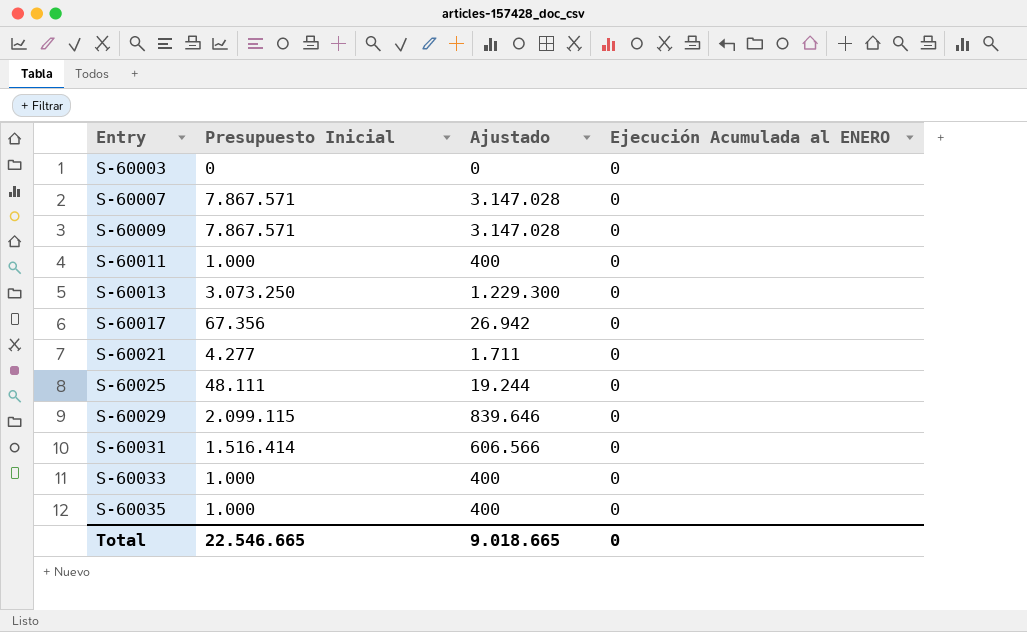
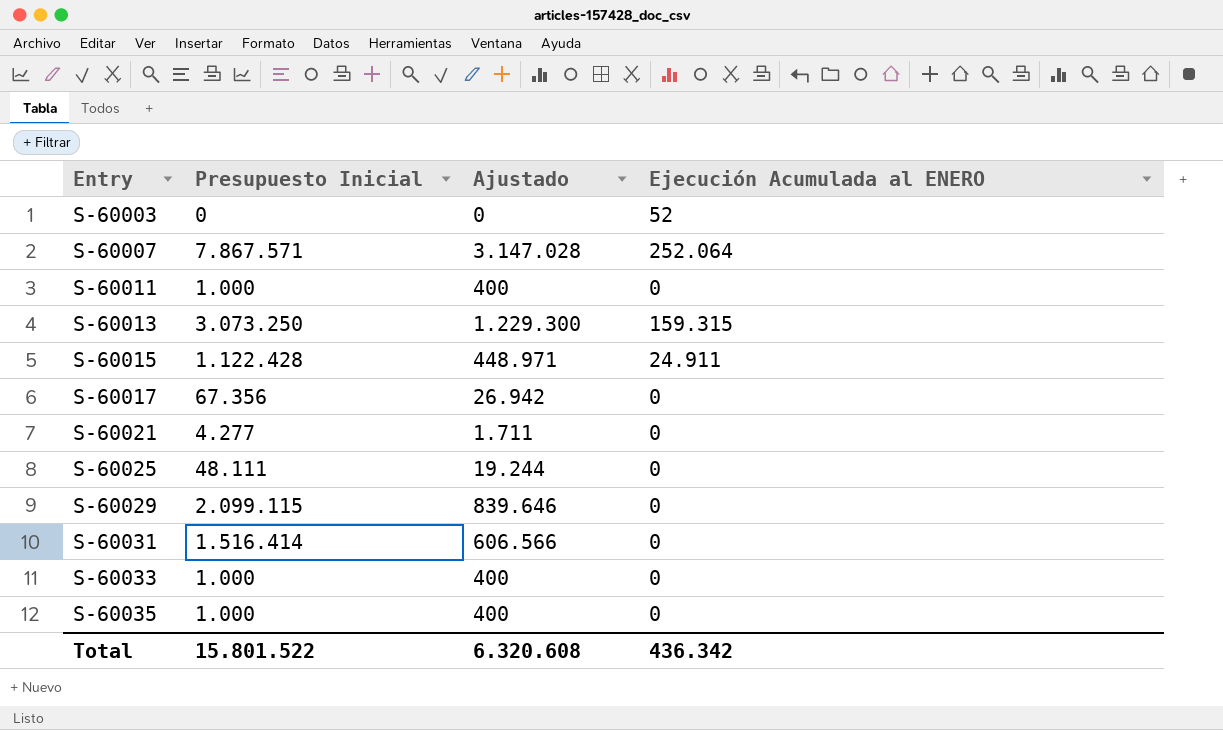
row S-60009: 7.867.571 | 3.147.028 | 0 -> none
S-60003 | Ejecución Acumulada al ENERO: 0 -> 52
S-60007 | Ejecución Acumulada al ENERO: 0 -> 252.064
S-60013 | Ejecución Acumulada al ENERO: 0 -> 159.315
row S-60015: none -> 1.122.428 | 448.971 | 24.911
Total | Presupuesto Inicial: 22.546.665 -> 15.801.522
Total | Ajustado: 9.018.665 -> 6.320.608
Total | Ejecución Acumulada al ENERO: 0 -> 436.342

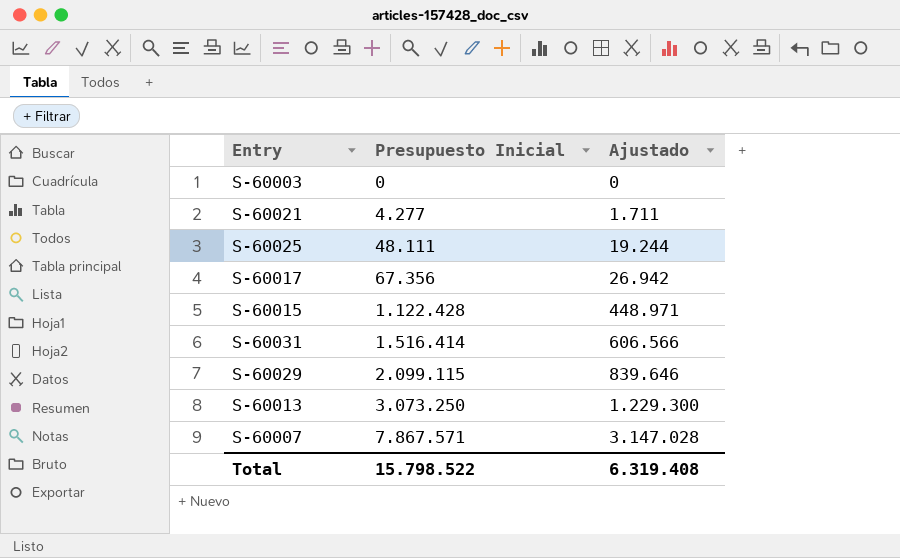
row order: Entry ascending -> Presupuesto Inicial ascending
column Ejecución Acumulada al ENERO | position: 4 -> none
row S-60011: 1.000 | 400 | 0 -> none
row S-60033: 1.000 | 400 | 0 -> none
row S-60035: 1.000 | 400 | 0 -> none
Total | Presupuesto Inicial: 15.801.522 -> 15.798.522
Total | Ajustado: 6.320.608 -> 6.319.408

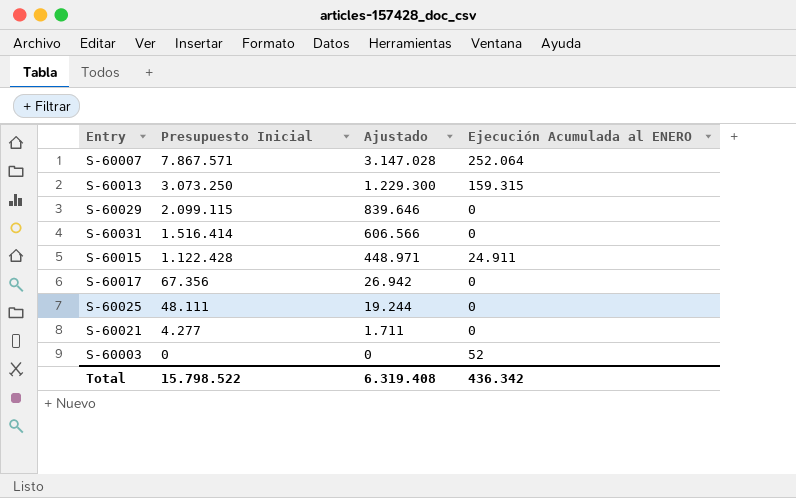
row order: Presupuesto Inicial ascending -> Presupuesto Inicial descending
column Ejecución Acumulada al ENERO | position: none -> 4

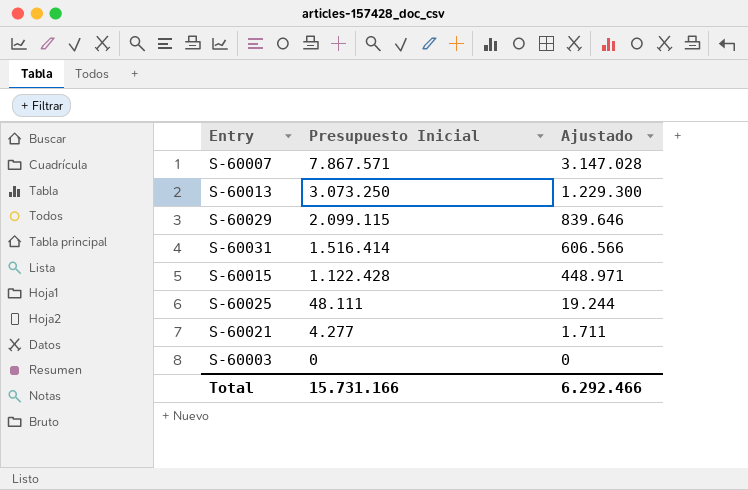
column Ejecución Acumulada al ENERO | position: 4 -> none
row S-60017: 67.356 | 26.942 | 0 -> none
Total | Presupuesto Inicial: 15.798.522 -> 15.731.166
Total | Ajustado: 6.319.408 -> 6.292.466

